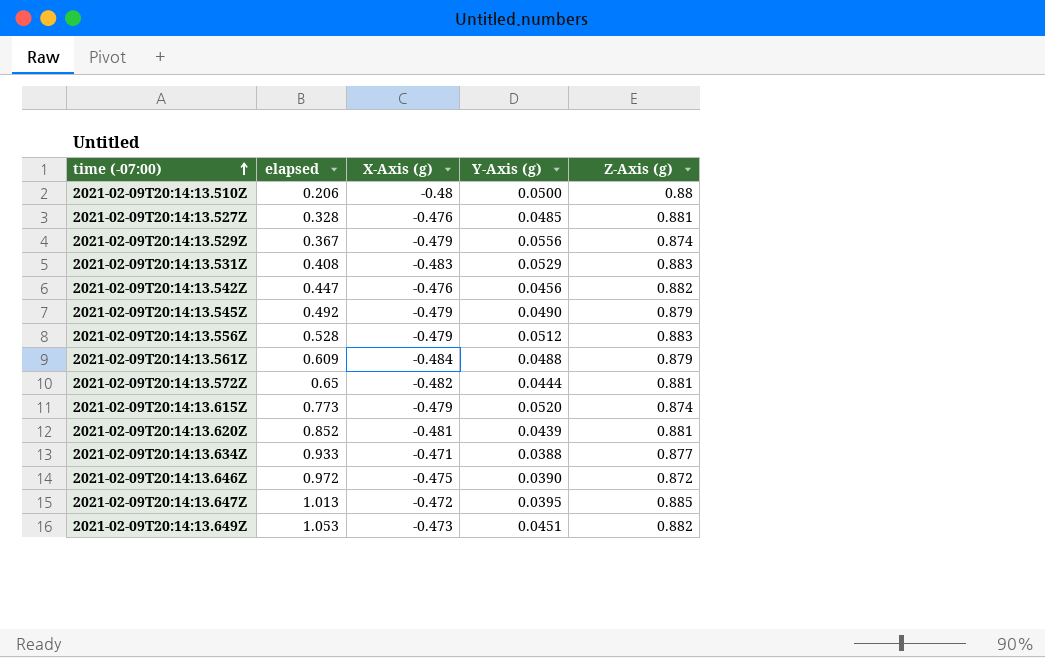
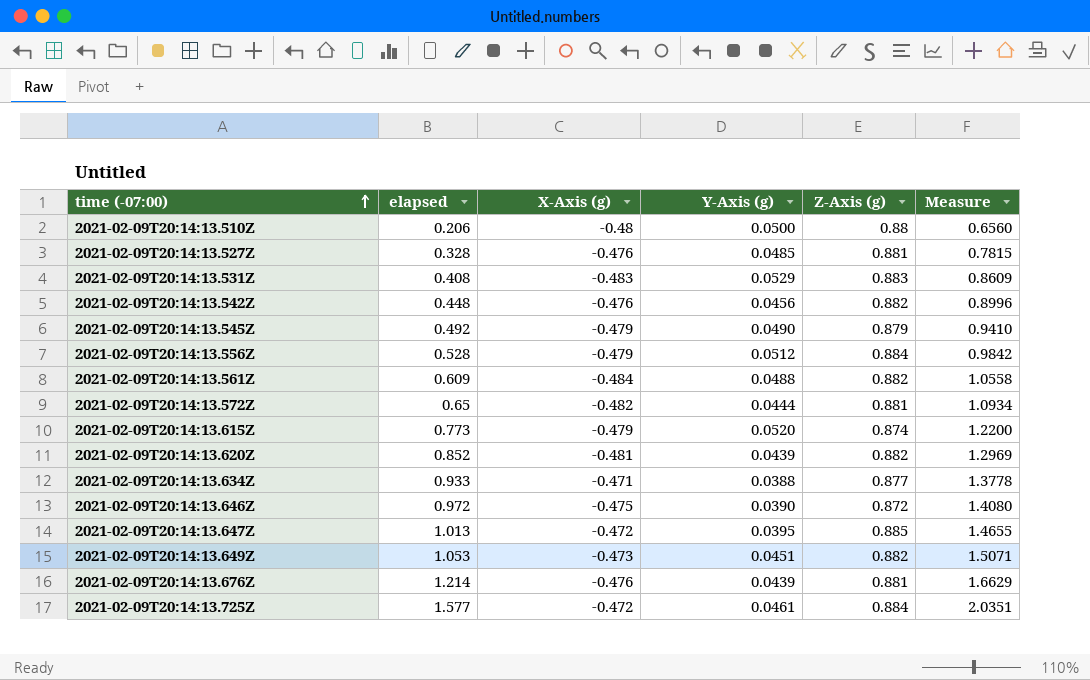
column Measure | formula: none -> [elapsed] + [X-Axis (g)] + [Y-Axis (g)] + [Z-Axis (g)]
row 2021-02-09T20:14:13.529Z: 0.367 | -0.479 | 0.0556 | 0.874 -> none
2021-02-09T20:14:13.542Z | elapsed: 0.447 -> 0.448
2021-02-09T20:14:13.556Z | Z-Axis (g): 0.883 -> 0.884
2021-02-09T20:14:13.561Z | Z-Axis (g): 0.879 -> 0.882
2021-02-09T20:14:13.620Z | Z-Axis (g): 0.881 -> 0.882
row 2021-02-09T20:14:13.676Z: none -> 1.214 | -0.476 | 0.0439 | 0.881 | 1.6629
row 2021-02-09T20:14:13.725Z: none -> 1.577 | -0.472 | 0.0461 | 0.884 | 2.0351

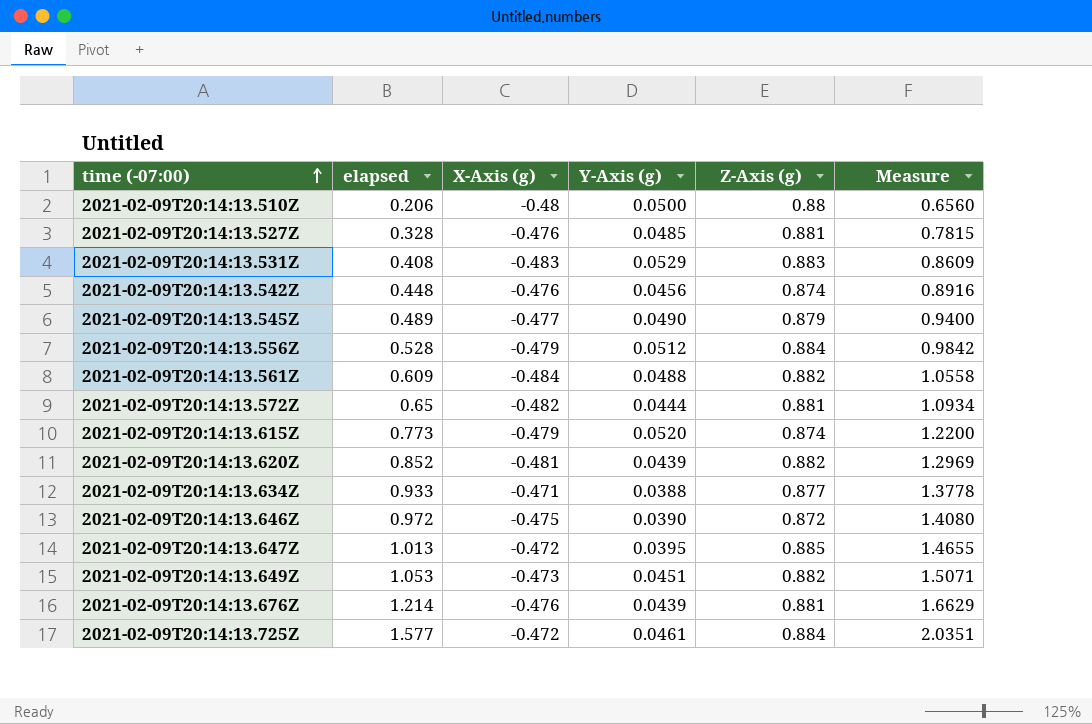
2021-02-09T20:14:13.542Z | Z-Axis (g): 0.882 -> 0.874
2021-02-09T20:14:13.542Z | Measure: 0.8996 -> 0.8916
2021-02-09T20:14:13.545Z | elapsed: 0.492 -> 0.489
2021-02-09T20:14:13.545Z | X-Axis (g): -0.479 -> -0.477
2021-02-09T20:14:13.545Z | Measure: 0.9410 -> 0.9400

